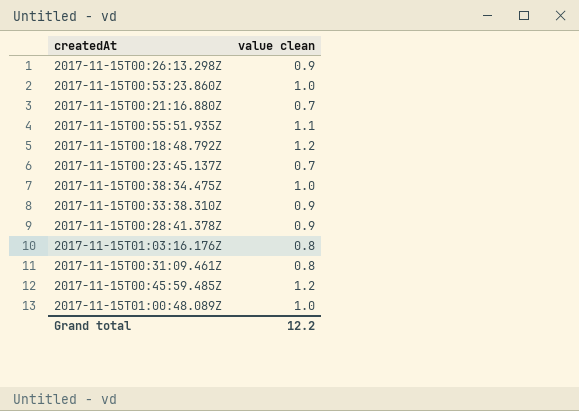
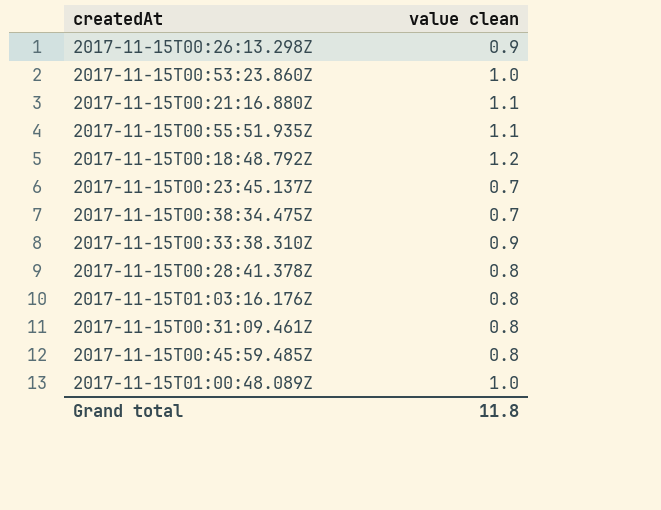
2017-11-15T00:21:16.880Z | value clean: 0.7 -> 1.1
2017-11-15T00:38:34.475Z | value clean: 1.0 -> 0.7
2017-11-15T00:28:41.378Z | value clean: 0.9 -> 0.8
2017-11-15T00:45:59.485Z | value clean: 1.2 -> 0.8
Grand total | value clean: 12.2 -> 11.8

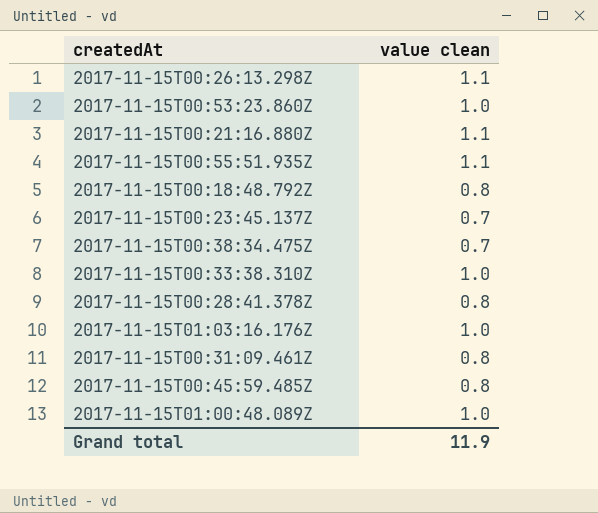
2017-11-15T00:26:13.298Z | value clean: 0.9 -> 1.1
2017-11-15T00:18:48.792Z | value clean: 1.2 -> 0.8
2017-11-15T00:33:38.310Z | value clean: 0.9 -> 1.0
2017-11-15T01:03:16.176Z | value clean: 0.8 -> 1.0
Grand total | value clean: 11.8 -> 11.9

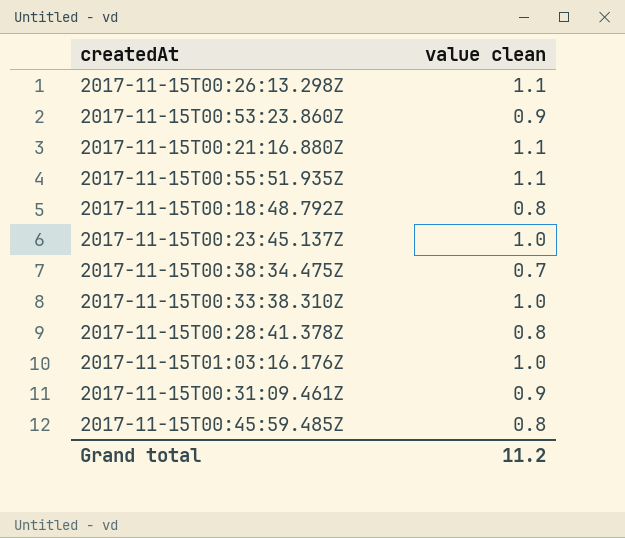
row 2017-11-15T01:00:48.089Z: 1.0 -> none
2017-11-15T00:53:23.860Z | value clean: 1.0 -> 0.9
2017-11-15T00:23:45.137Z | value clean: 0.7 -> 1.0
2017-11-15T00:31:09.461Z | value clean: 0.8 -> 0.9
Grand total | value clean: 11.9 -> 11.2

